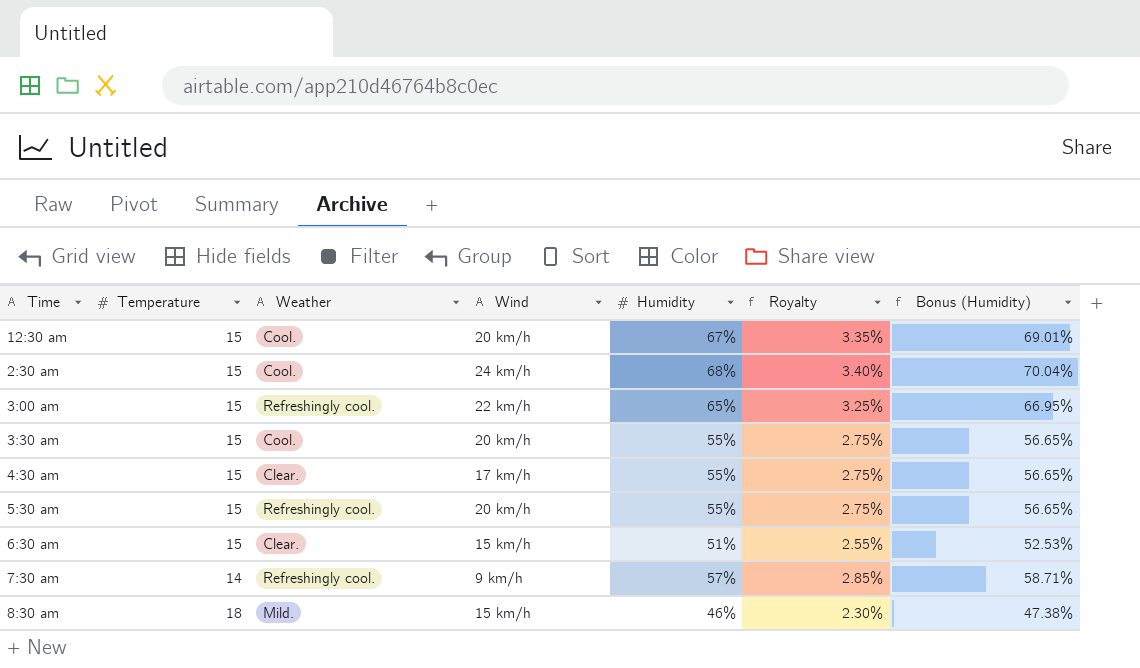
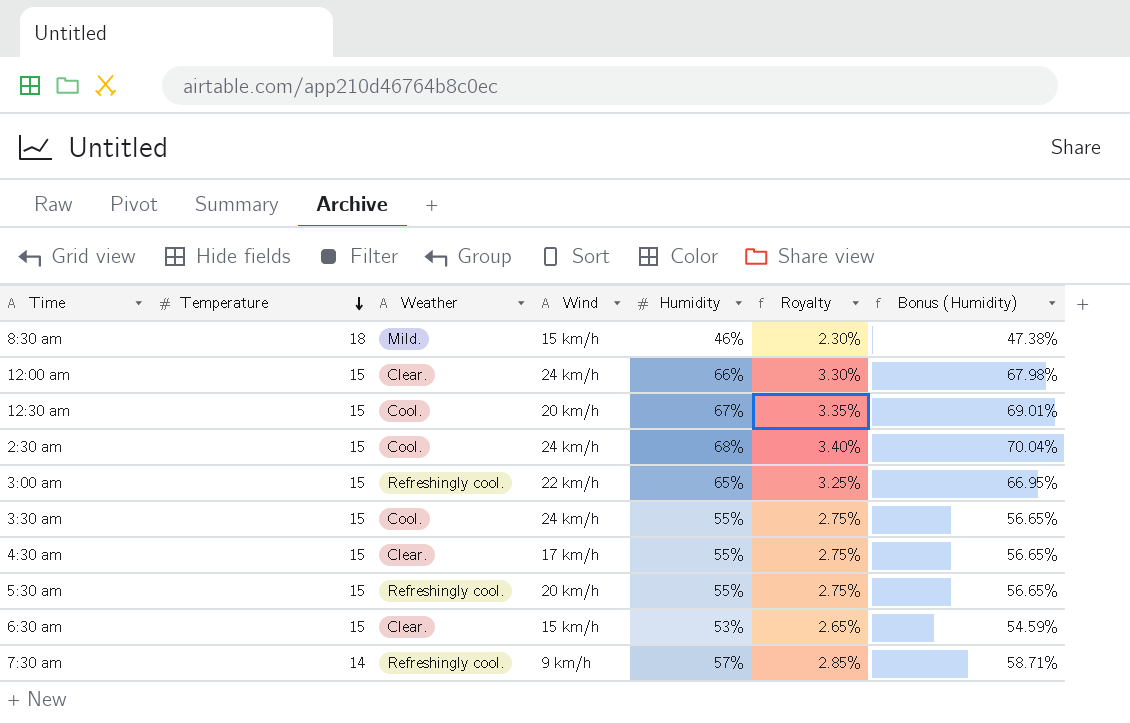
row order: none -> Temperature descending
row 12:00 am: none -> 15 | Clear. | 24 km/h | 66% | 3.30% | 67.98%
3:30 am | Wind: 20 km/h -> 24 km/h
6:30 am | Humidity: 51% -> 53%
6:30 am | Royalty: 2.55% -> 2.65%
6:30 am | Bonus (Humidity): 52.53% -> 54.59%

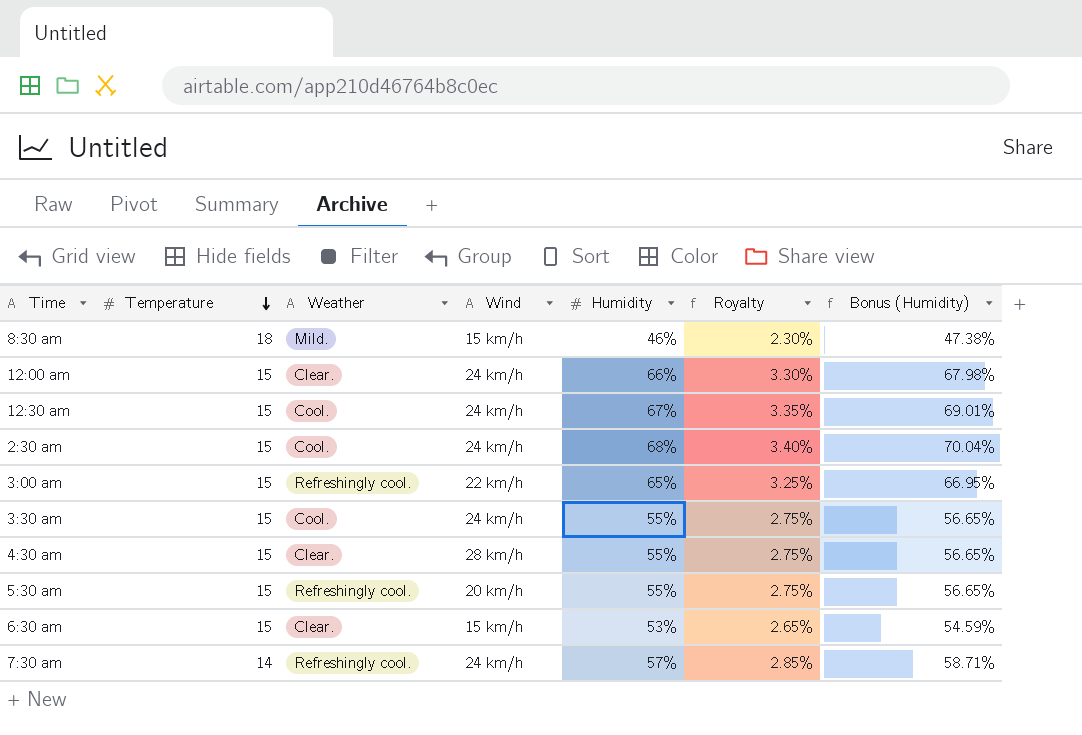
12:30 am | Wind: 20 km/h -> 24 km/h
4:30 am | Wind: 17 km/h -> 28 km/h
7:30 am | Wind: 9 km/h -> 24 km/h

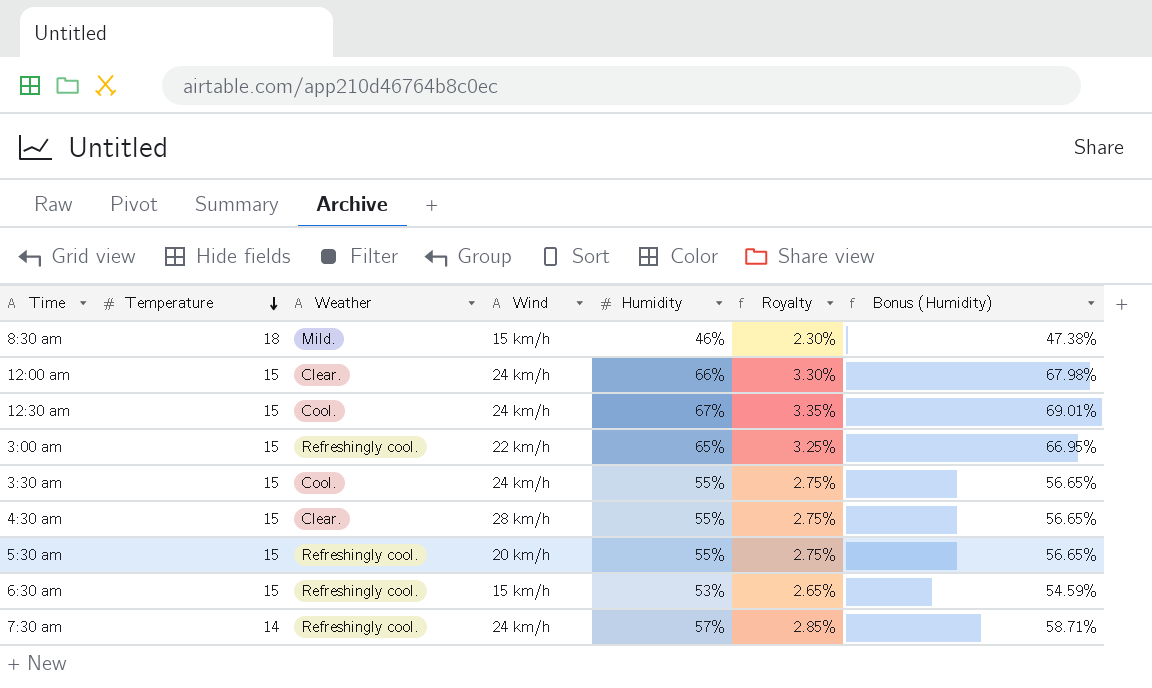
row 2:30 am: 15 | Cool. | 24 km/h | 68% | 3.40% | 70.04% -> none
6:30 am | Weather: Clear. -> Refreshingly cool.

